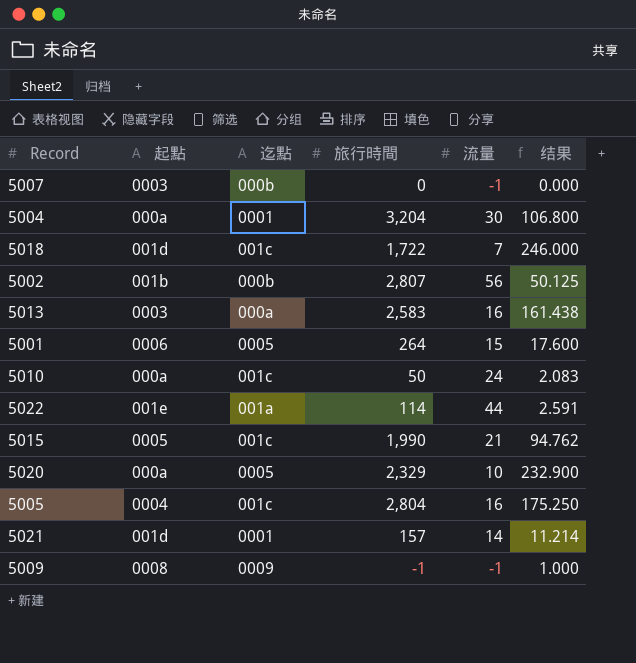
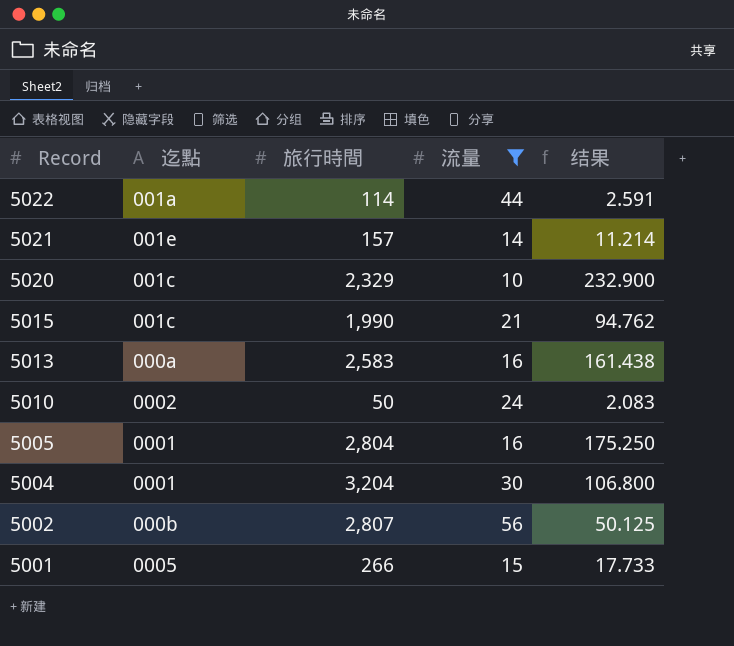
filter: none -> 流量 >= 10
row order: none -> Record descending
column 起點 | position: 2 -> none
5021 | 迄點: 0001 -> 001e
5020 | 迄點: 0005 -> 001c
5010 | 迄點: 001c -> 0002
5005 | 迄點: 001c -> 0001
5001 | 旅行時間: 264 -> 266
5001 | 结果: 17.600 -> 17.733

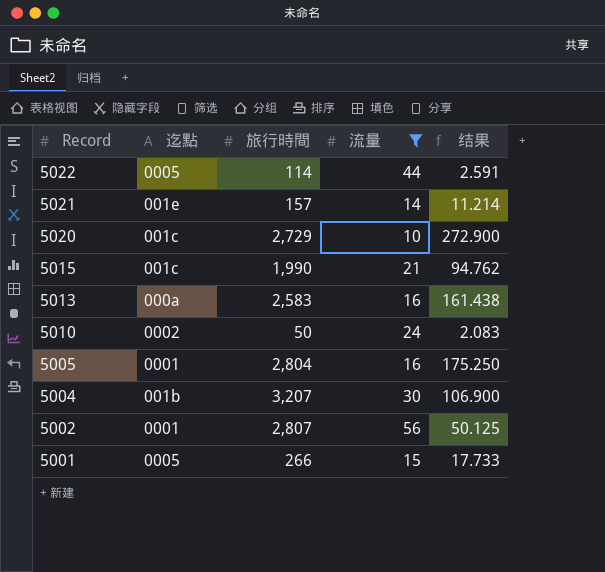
5022 | 迄點: 001a -> 0005
5020 | 旅行時間: 2,329 -> 2,729
5020 | 结果: 232.900 -> 272.900
5004 | 迄點: 0001 -> 001b
5004 | 旅行時間: 3,204 -> 3,207
5004 | 结果: 106.800 -> 106.900
5002 | 迄點: 000b -> 0001

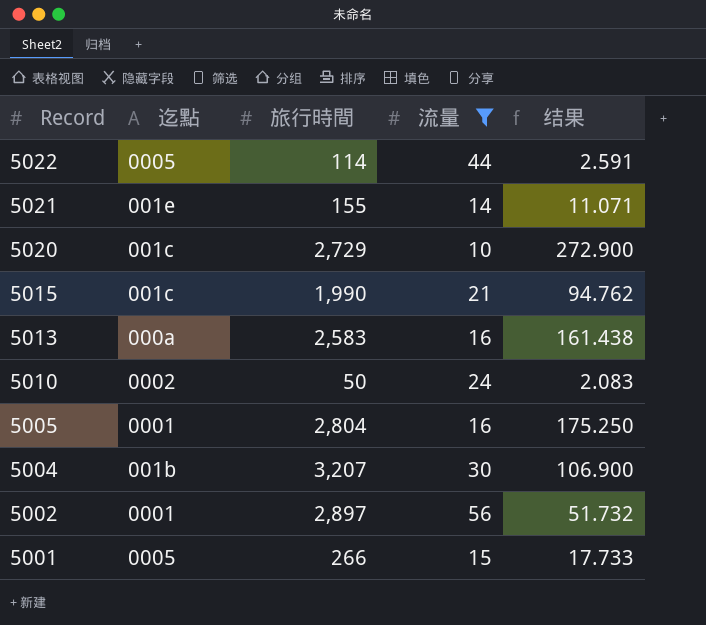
5021 | 旅行時間: 157 -> 155
5021 | 结果: 11.214 -> 11.071
5002 | 旅行時間: 2,807 -> 2,897
5002 | 结果: 50.125 -> 51.732

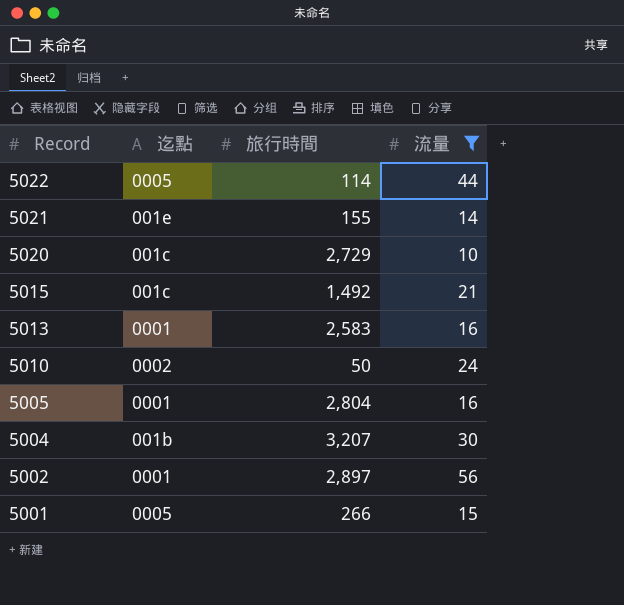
column 结果 | formula: [旅行時間] / [流量] -> none
5015 | 旅行時間: 1,990 -> 1,492
5013 | 迄點: 000a -> 0001

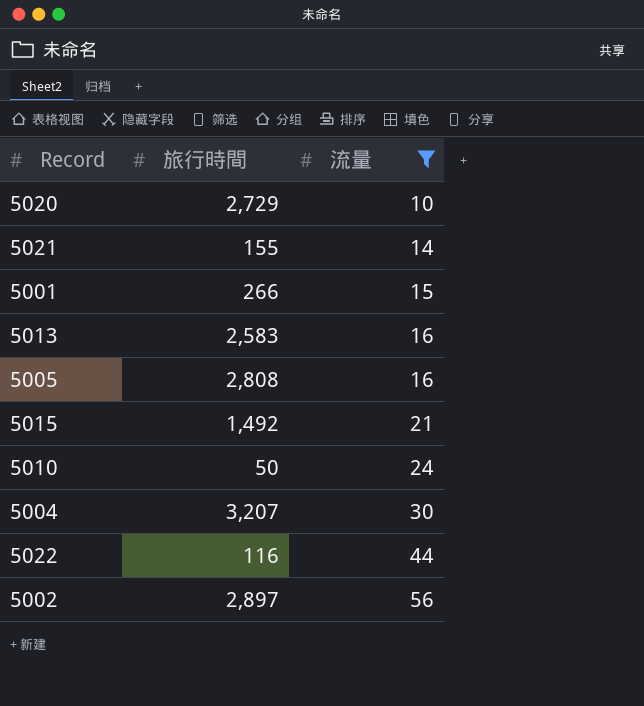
row order: Record descending -> 流量 ascending
column 迄點 | position: 2 -> none
5005 | 旅行時間: 2,804 -> 2,808
5022 | 旅行時間: 114 -> 116

